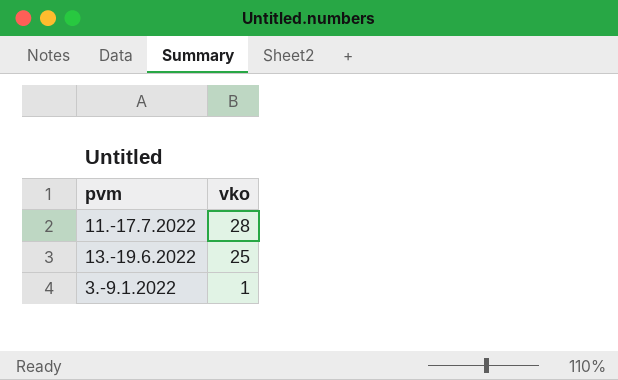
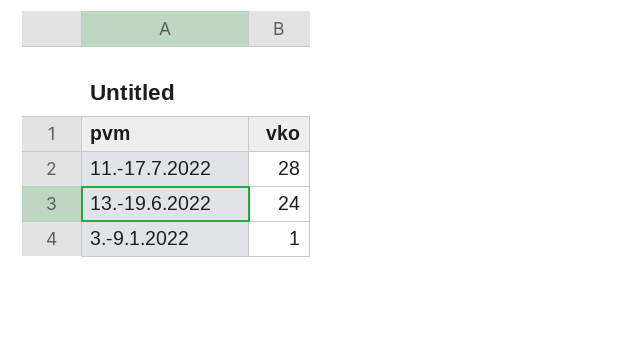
13.-19.6.2022 | vko: 25 -> 24

